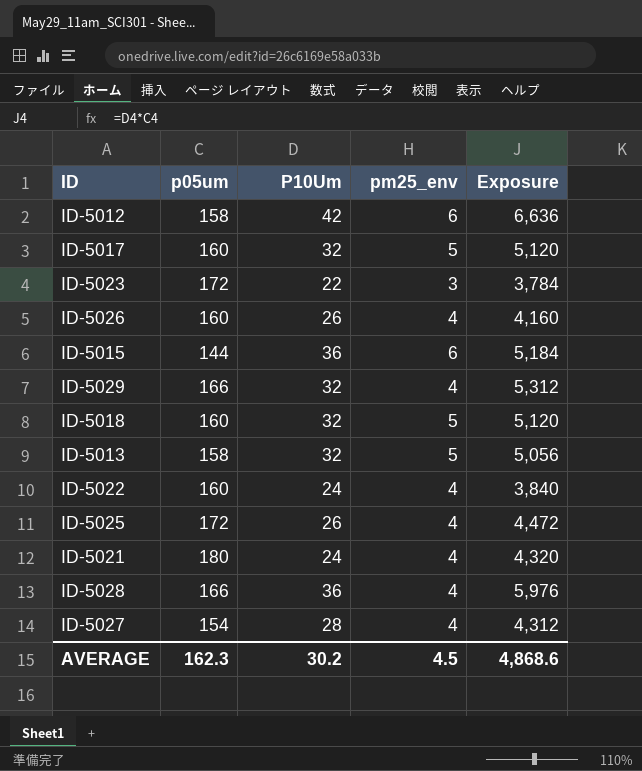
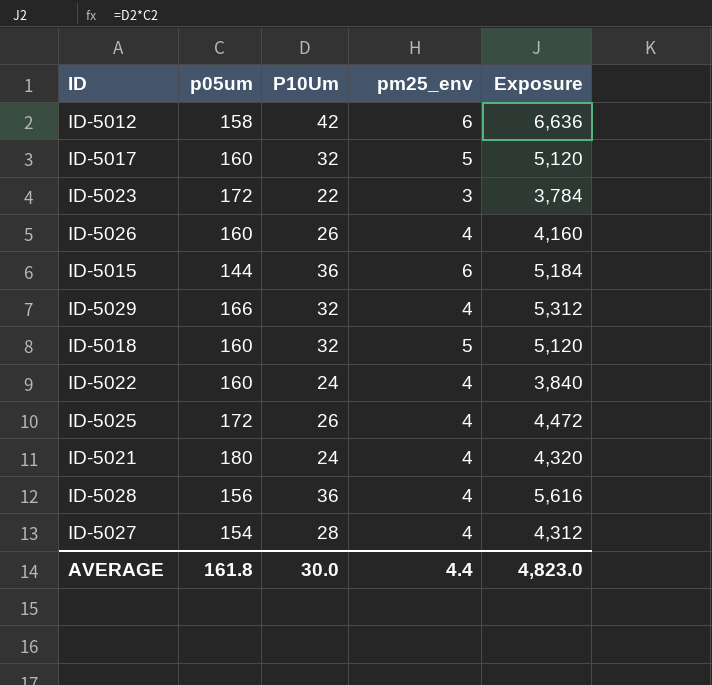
row ID-5013: 158 | 32 | 5 | 5,056 -> none
ID-5028 | p05um: 166 -> 156
ID-5028 | Exposure: 5,976 -> 5,616
AVERAGE | p05um: 162.3 -> 161.8
AVERAGE | P10Um: 30.2 -> 30.0
AVERAGE | pm25_env: 4.5 -> 4.4
AVERAGE | Exposure: 4,868.6 -> 4,823.0

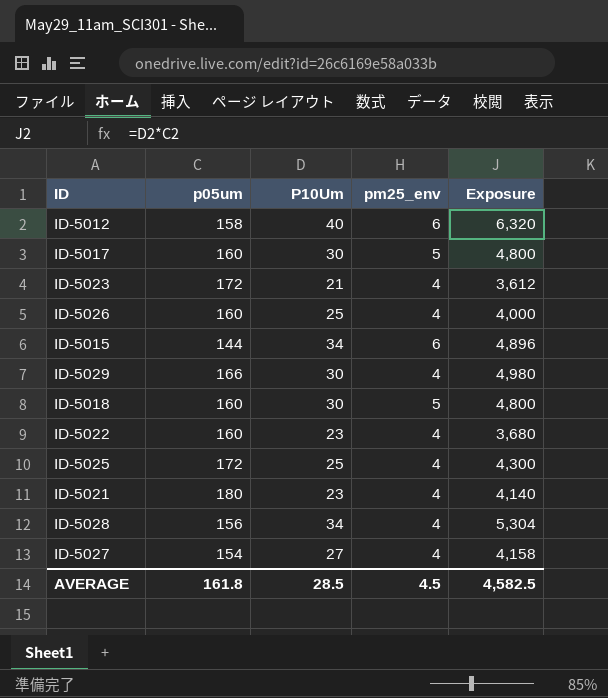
ID-5012 | P10Um: 42 -> 40
ID-5012 | Exposure: 6,636 -> 6,320
ID-5017 | P10Um: 32 -> 30
ID-5017 | Exposure: 5,120 -> 4,800
ID-5023 | P10Um: 22 -> 21
ID-5023 | pm25_env: 3 -> 4
ID-5023 | Exposure: 3,784 -> 3,612
ID-5026 | P10Um: 26 -> 25
ID-5026 | Exposure: 4,160 -> 4,000
ID-5015 | P10Um: 36 -> 34
ID-5015 | Exposure: 5,184 -> 4,896
ID-5029 | P10Um: 32 -> 30
ID-5029 | Exposure: 5,312 -> 4,980
ID-5018 | P10Um: 32 -> 30
ID-5018 | Exposure: 5,120 -> 4,800
ID-5022 | P10Um: 24 -> 23
ID-5022 | Exposure: 3,840 -> 3,680
ID-5025 | P10Um: 26 -> 25
ID-5025 | Exposure: 4,472 -> 4,300
ID-5021 | P10Um: 24 -> 23
ID-5021 | Exposure: 4,320 -> 4,140
ID-5028 | P10Um: 36 -> 34
ID-5028 | Exposure: 5,616 -> 5,304
ID-5027 | P10Um: 28 -> 27
ID-5027 | Exposure: 4,312 -> 4,158
AVERAGE | P10Um: 30.0 -> 28.5
AVERAGE | pm25_env: 4.4 -> 4.5
AVERAGE | Exposure: 4,823.0 -> 4,582.5

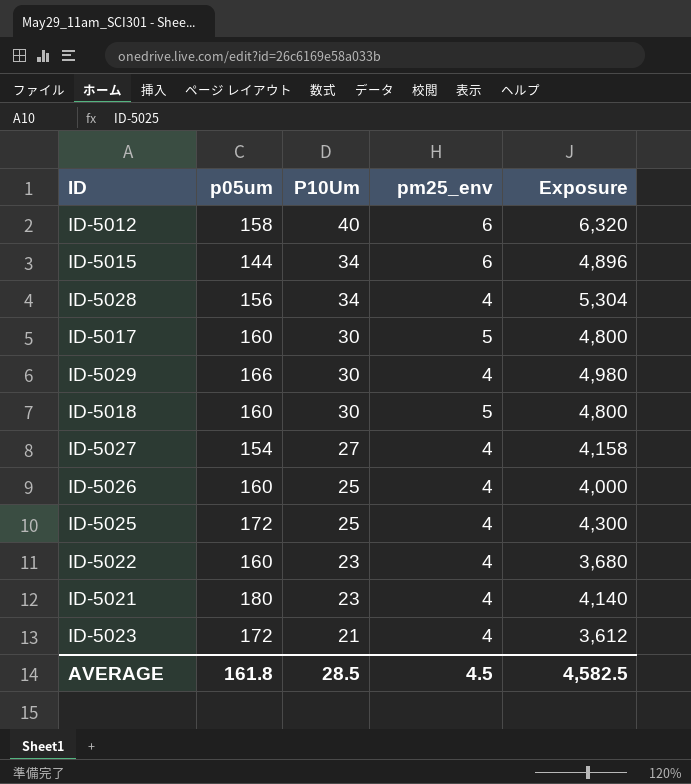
row order: none -> P10Um descending

